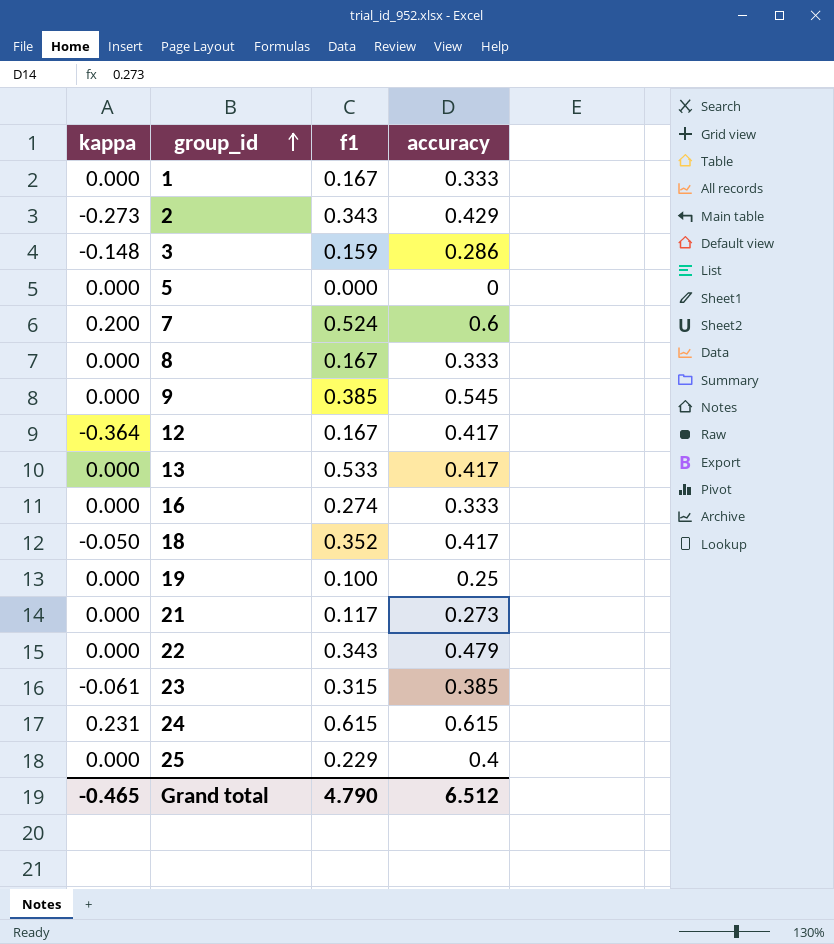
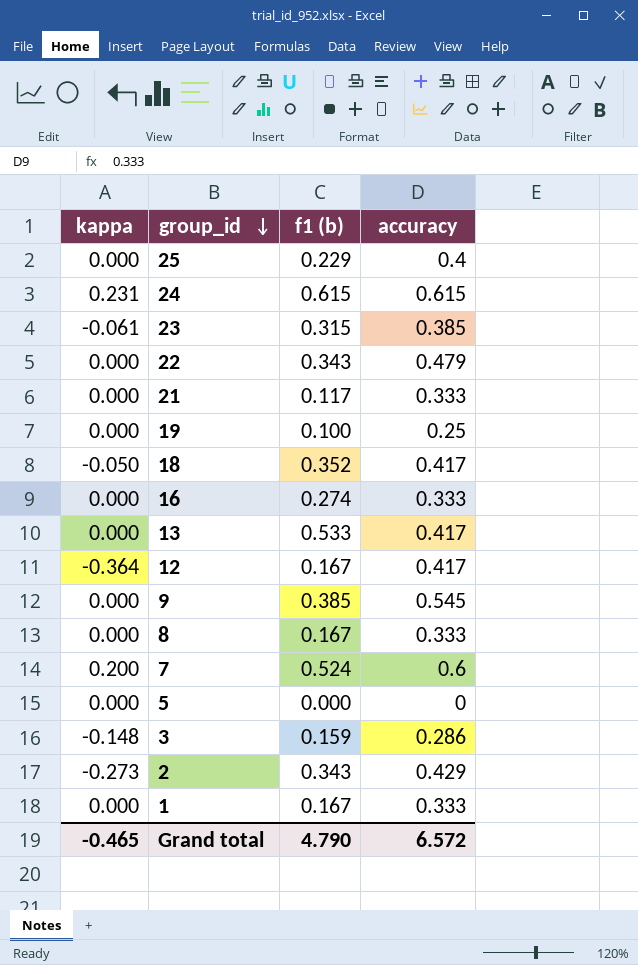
row order: group_id ascending -> group_id descending
column name: f1 -> f1 (b)
21 | accuracy: 0.273 -> 0.333
Grand total | accuracy: 6.512 -> 6.572

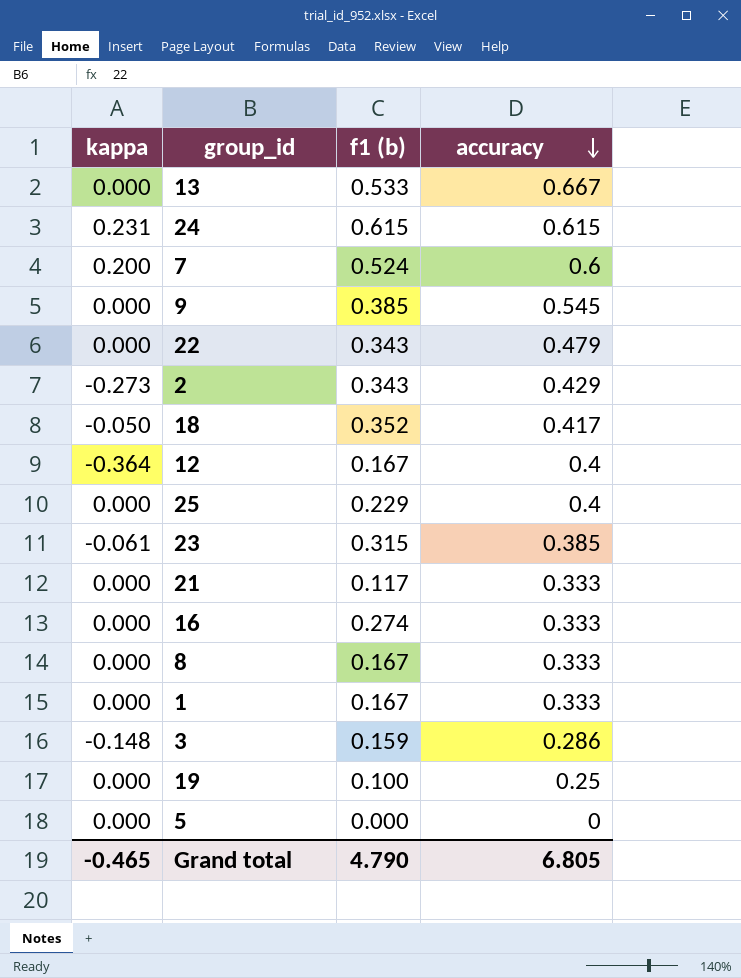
row order: group_id descending -> accuracy descending
13 | accuracy: 0.417 -> 0.667
12 | accuracy: 0.417 -> 0.4
Grand total | accuracy: 6.572 -> 6.805

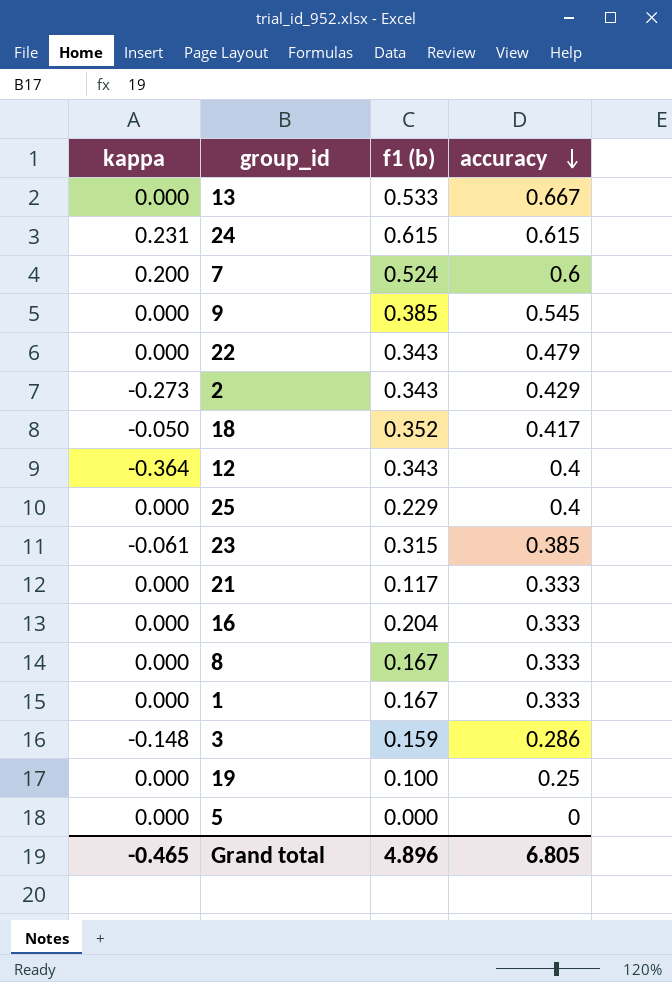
12 | f1 (b): 0.167 -> 0.343
16 | f1 (b): 0.274 -> 0.204
Grand total | f1 (b): 4.790 -> 4.896

